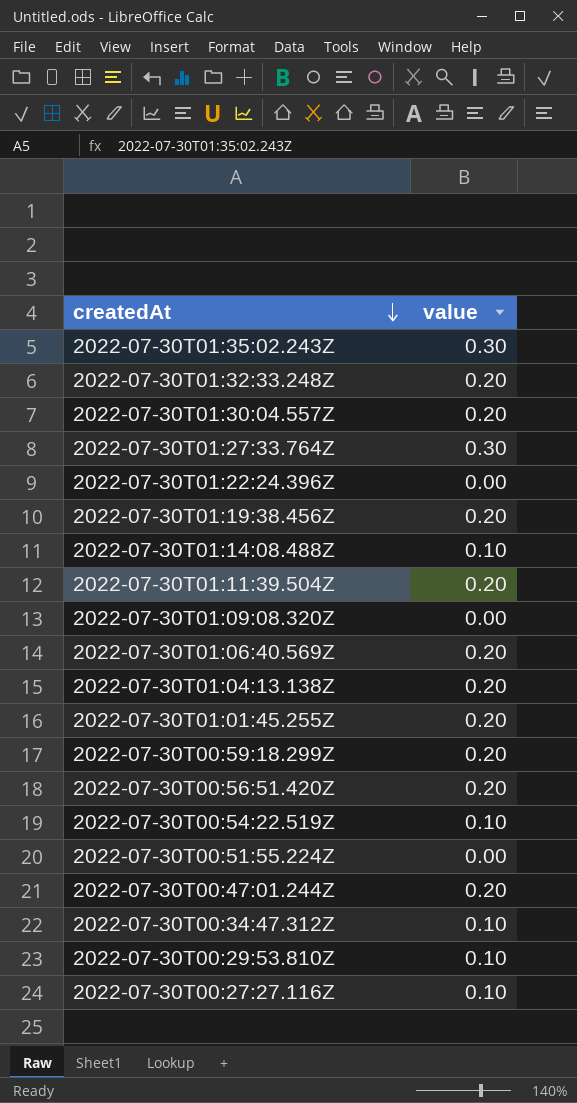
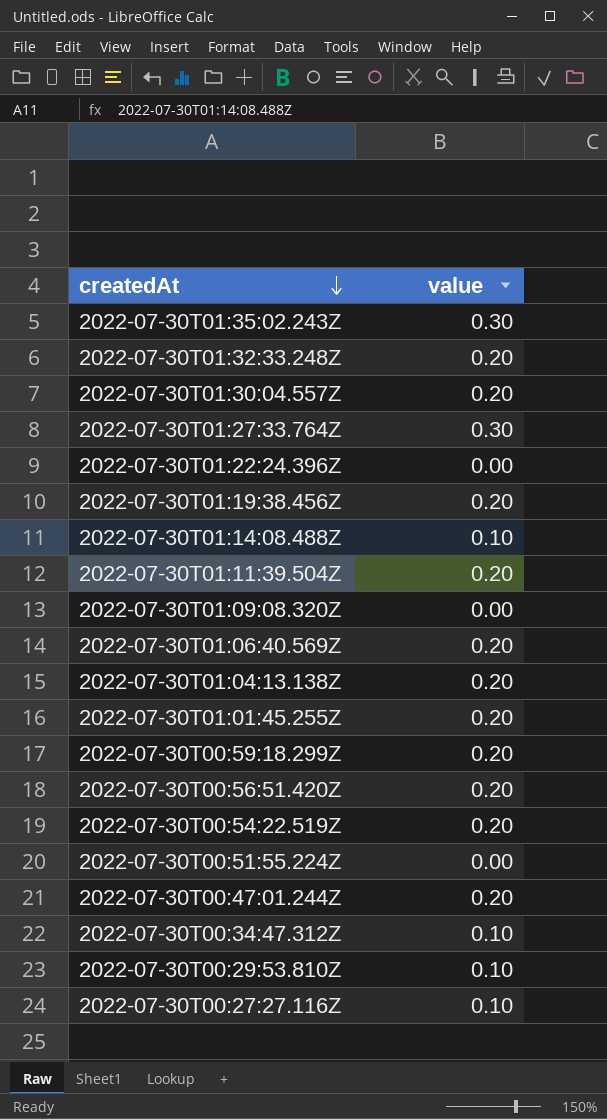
2022-07-30T00:54:22.519Z | value: 0.10 -> 0.20

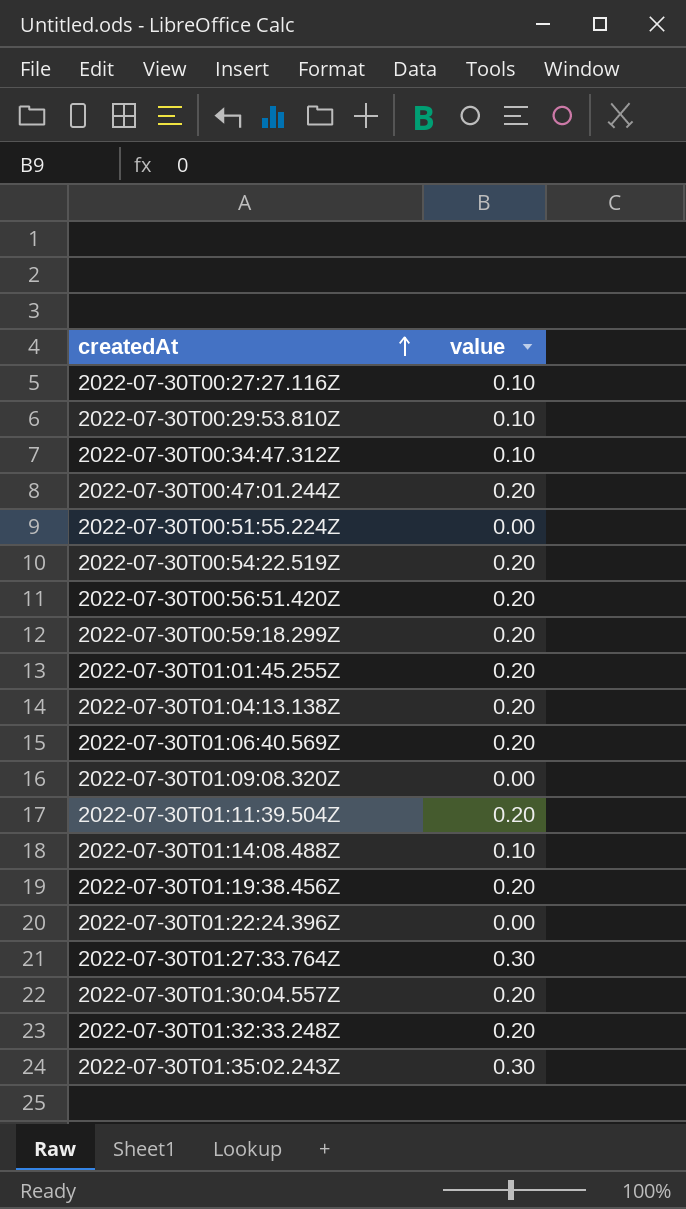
row order: createdAt descending -> createdAt ascending

